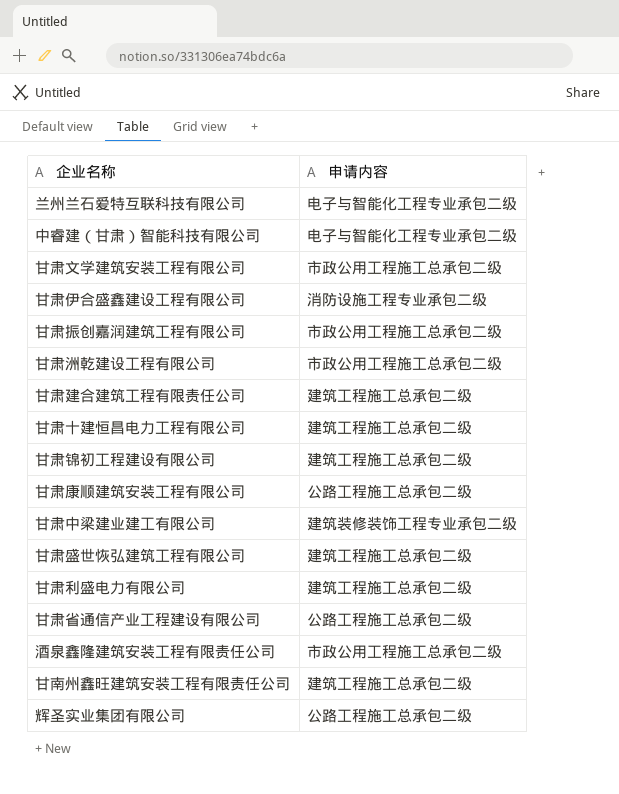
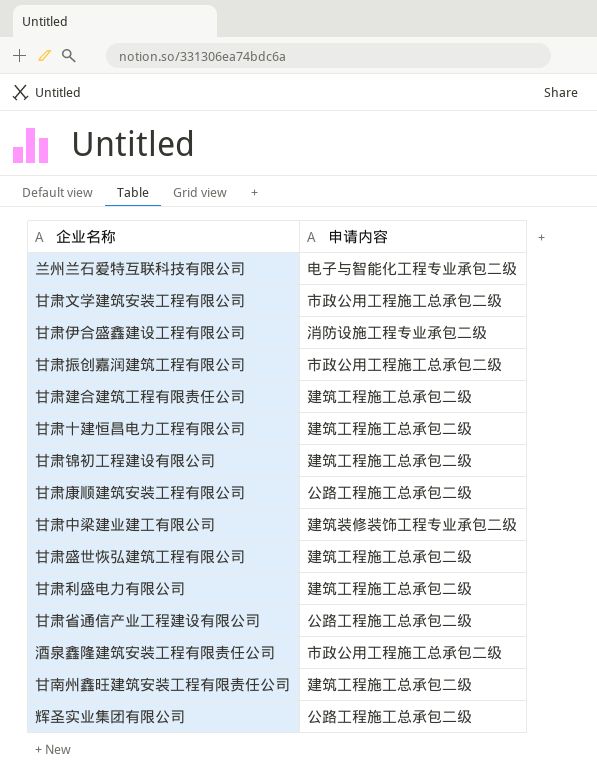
row 中睿建（甘肃）智能科技有限公司: 电子与智能化工程专业承包二级 -> none
row 甘肃洲乾建设工程有限公司: 市政公用工程施工总承包二级 -> none

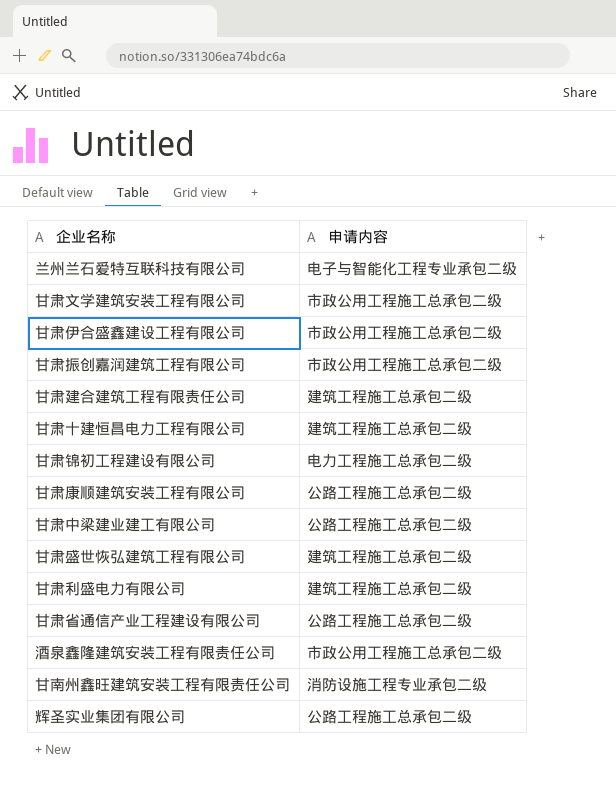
甘肃伊合盛鑫建设工程有限公司 | 申请内容: 消防设施工程专业承包二级 -> 市政公用工程施工总承包二级
甘肃锦初工程建设有限公司 | 申请内容: 建筑工程施工总承包二级 -> 电力工程施工总承包二级
甘肃中梁建业建工有限公司 | 申请内容: 建筑装修装饰工程专业承包二级 -> 公路工程施工总承包二级
甘南州鑫旺建筑安装工程有限责任公司 | 申请内容: 建筑工程施工总承包二级 -> 消防设施工程专业承包二级

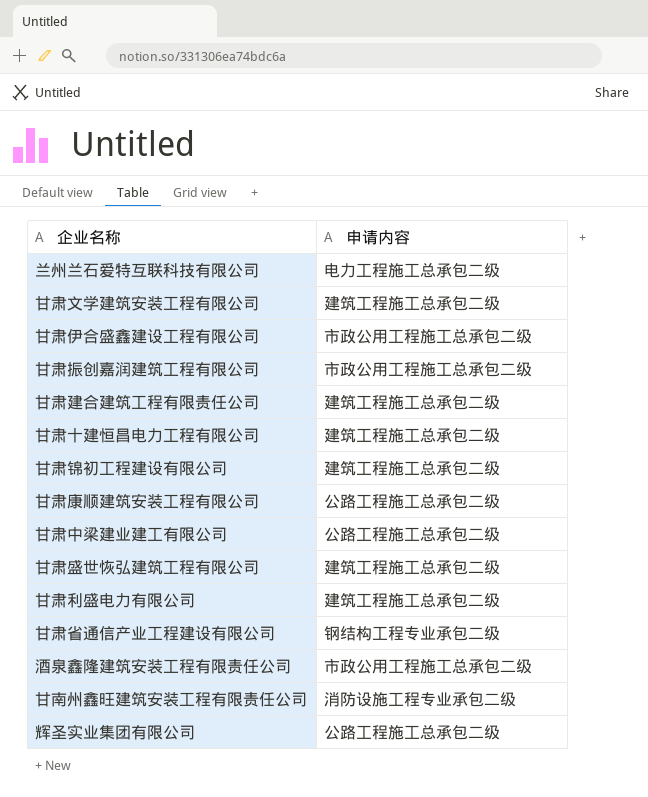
兰州兰石爱特互联科技有限公司 | 申请内容: 电子与智能化工程专业承包二级 -> 电力工程施工总承包二级
甘肃文学建筑安装工程有限公司 | 申请内容: 市政公用工程施工总承包二级 -> 建筑工程施工总承包二级
甘肃锦初工程建设有限公司 | 申请内容: 电力工程施工总承包二级 -> 建筑工程施工总承包二级
甘肃省通信产业工程建设有限公司 | 申请内容: 公路工程施工总承包二级 -> 钢结构工程专业承包二级

